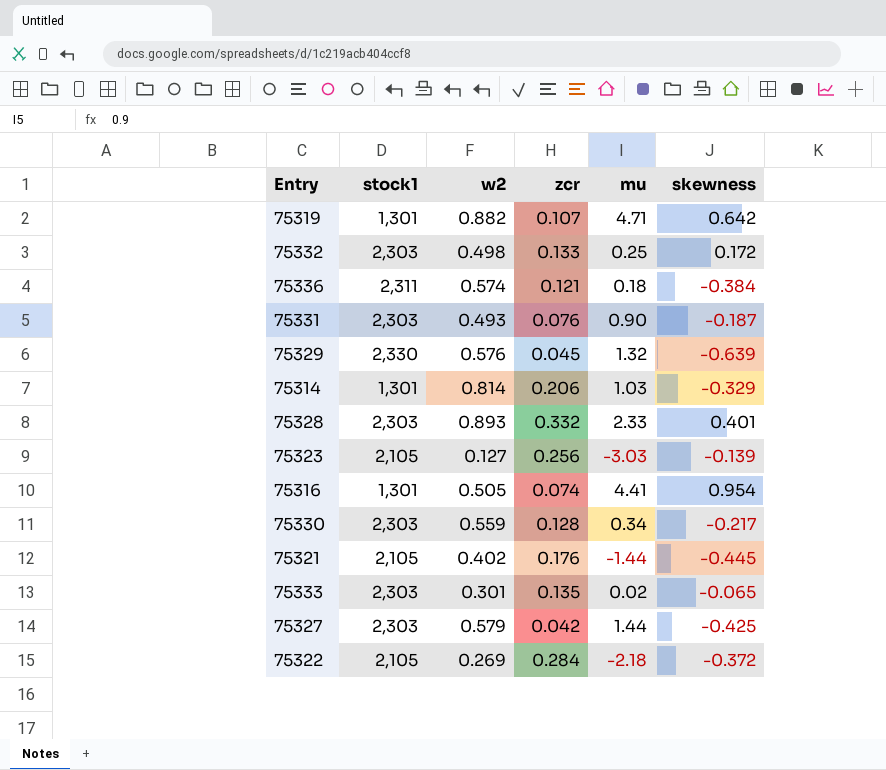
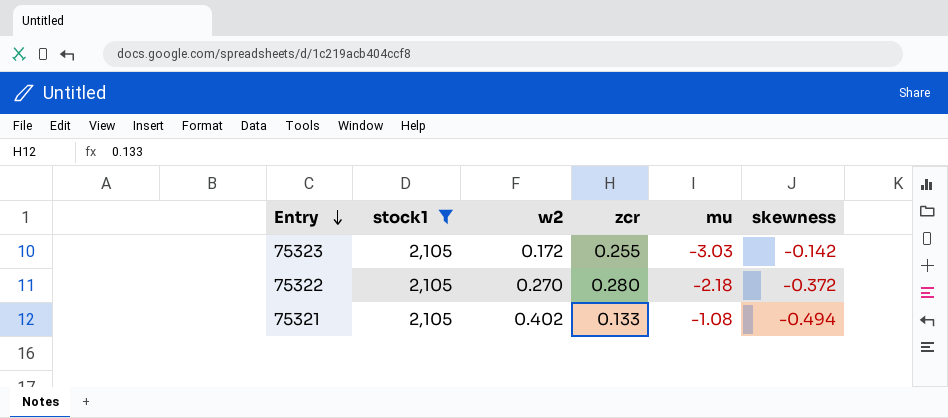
filter: none -> stock1 = 2,105
row order: none -> Entry descending
75323 | w2: 0.127 -> 0.172
75323 | zcr: 0.256 -> 0.255
75323 | skewness: -0.139 -> -0.142
75322 | w2: 0.269 -> 0.270
75322 | zcr: 0.284 -> 0.280
75321 | zcr: 0.176 -> 0.133
75321 | mu: -1.44 -> -1.08
75321 | skewness: -0.445 -> -0.494

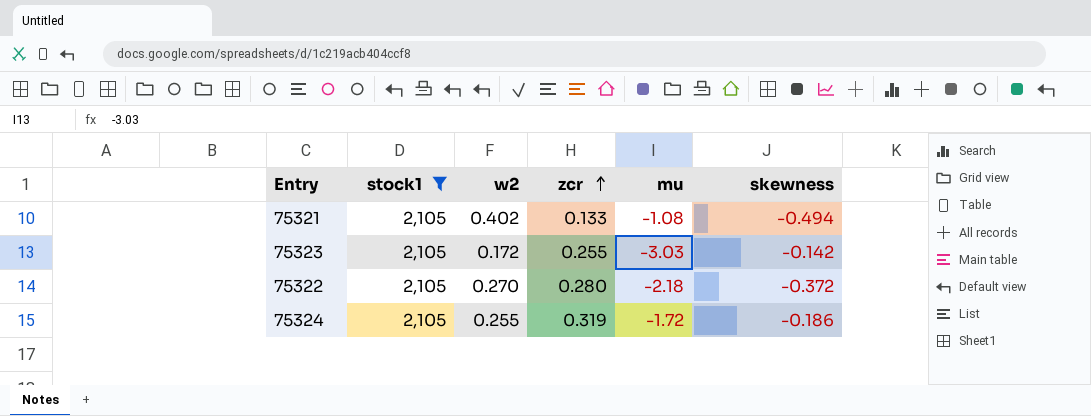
row order: Entry descending -> zcr ascending
row 75324: none -> 2,105 | 0.255 | 0.319 | -1.72 | -0.186

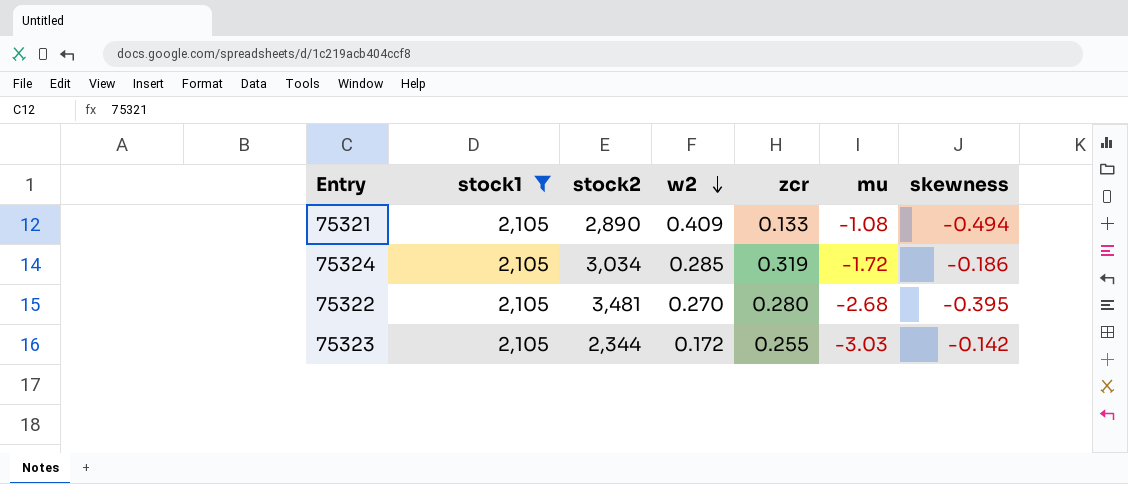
row order: zcr ascending -> w2 descending
column stock2 | position: none -> 3
75321 | w2: 0.402 -> 0.409
75324 | w2: 0.255 -> 0.285
75322 | mu: -2.18 -> -2.68
75322 | skewness: -0.372 -> -0.395

